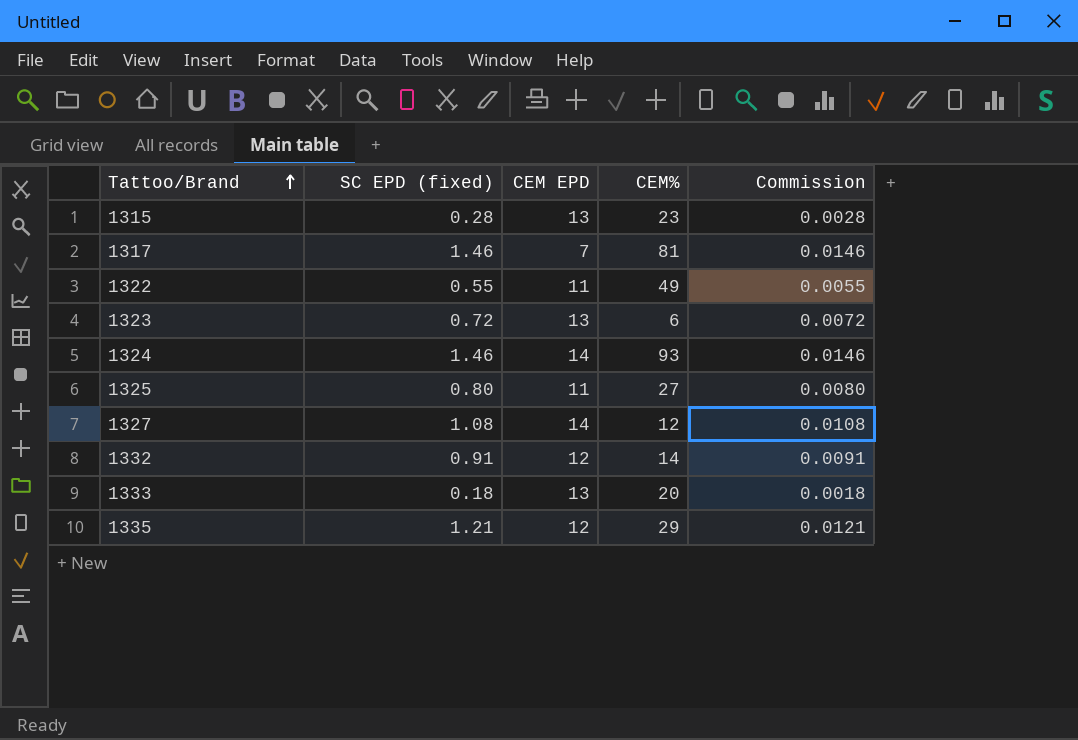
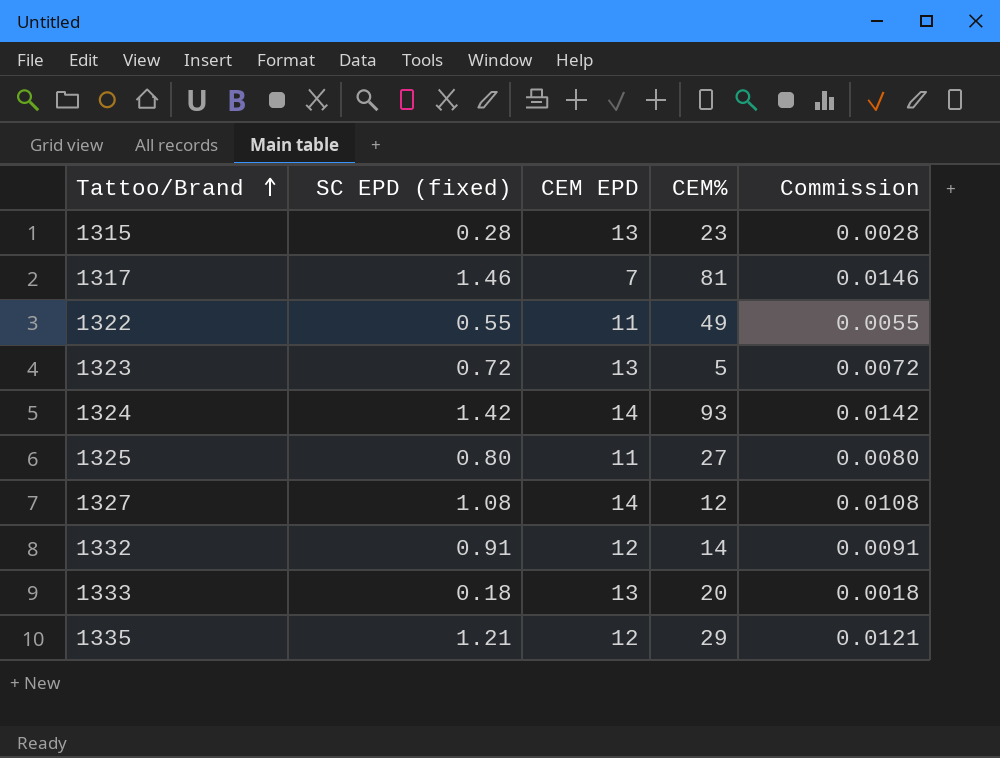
1323 | CEM%: 6 -> 5
1324 | SC EPD (fixed): 1.46 -> 1.42
1324 | Commission: 0.0146 -> 0.0142

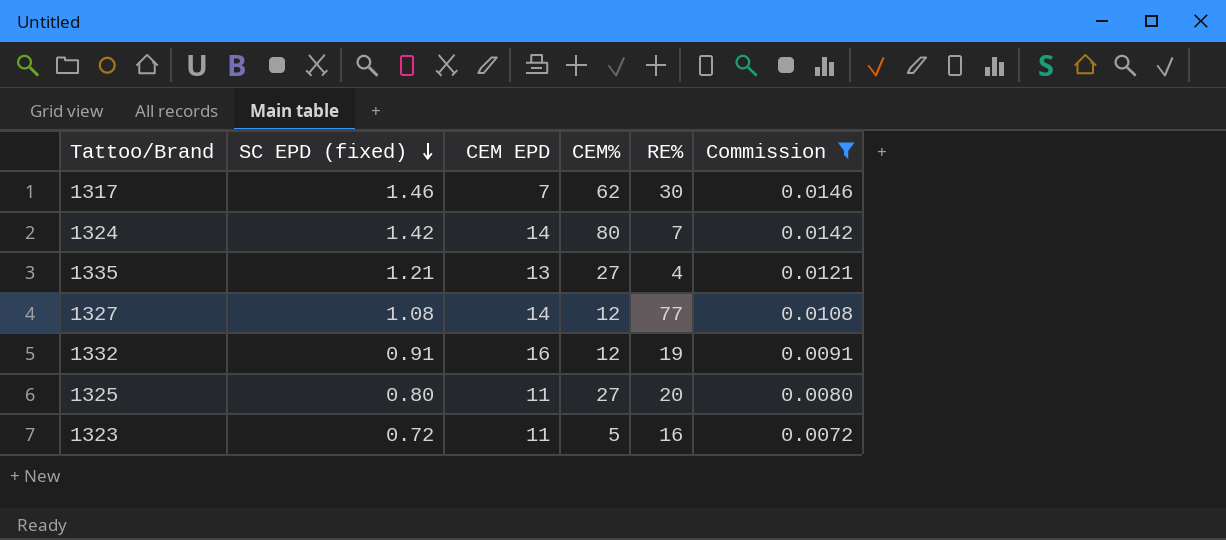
filter: none -> Commission >= 0.0072
row order: Tattoo/Brand ascending -> SC EPD (fixed) descending
column RE% | position: none -> 5
1317 | CEM%: 81 -> 62
1324 | CEM%: 93 -> 80
1335 | CEM EPD: 12 -> 13
1335 | CEM%: 29 -> 27
1332 | CEM EPD: 12 -> 16
1332 | CEM%: 14 -> 12
1323 | CEM EPD: 13 -> 11

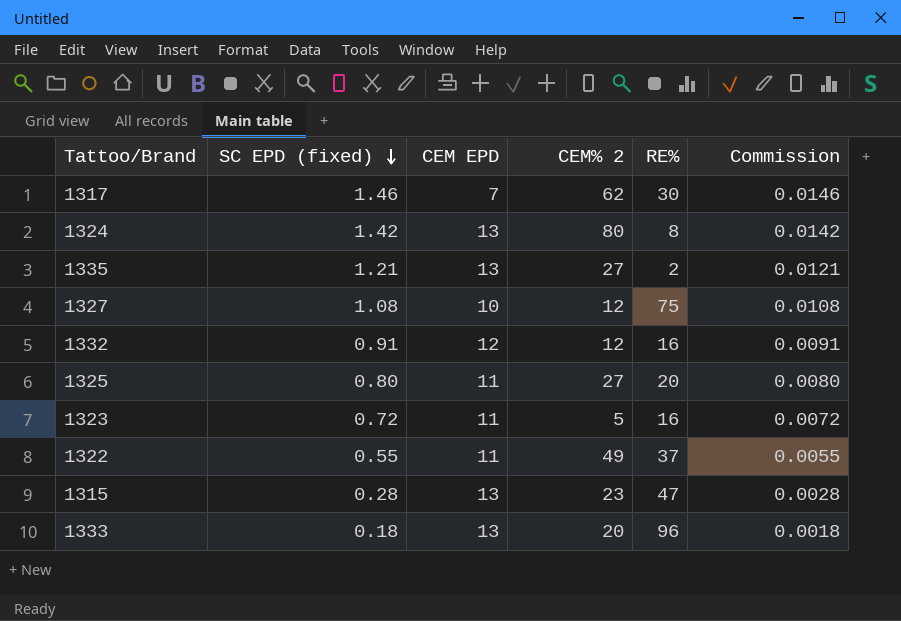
filter: Commission >= 0.0072 -> none
column name: CEM% -> CEM% 2
1324 | CEM EPD: 14 -> 13
1324 | RE%: 7 -> 8
1335 | RE%: 4 -> 2
1327 | CEM EPD: 14 -> 10
1327 | RE%: 77 -> 75
1332 | CEM EPD: 16 -> 12
1332 | RE%: 19 -> 16

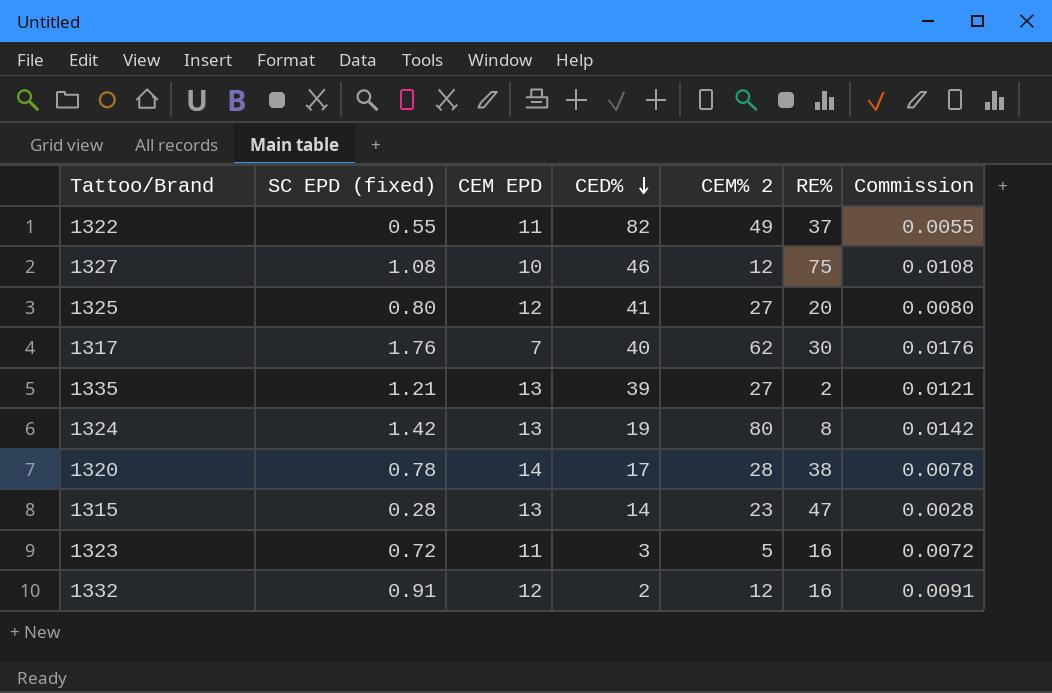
row order: SC EPD (fixed) descending -> CED% descending
column CED% | position: none -> 4
row 1333: 0.18 | 13 | 20 | 96 | 0.0018 -> none
1325 | CEM EPD: 11 -> 12
1317 | SC EPD (fixed): 1.46 -> 1.76
1317 | Commission: 0.0146 -> 0.0176
row 1320: none -> 0.78 | 14 | 17 | 28 | 38 | 0.0078

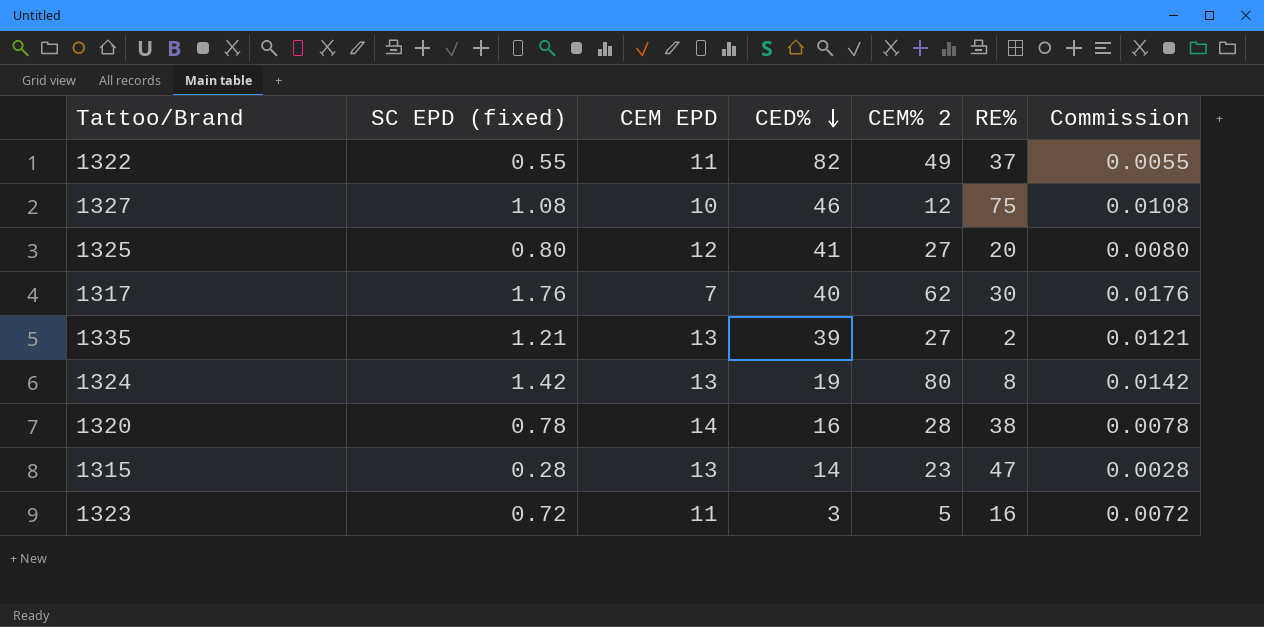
row 1332: 0.91 | 12 | 2 | 12 | 16 | 0.0091 -> none
1320 | CED%: 17 -> 16

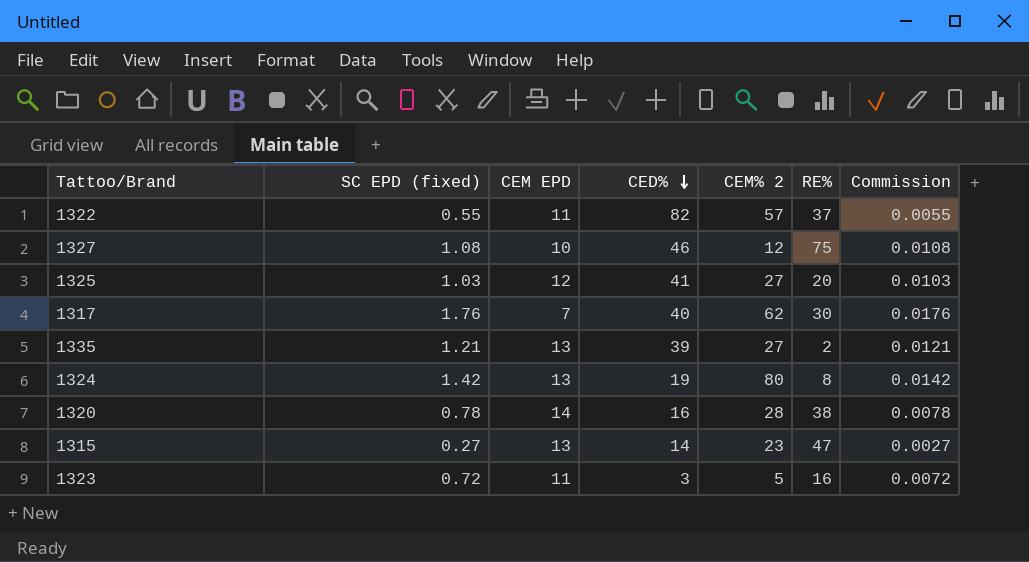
1322 | CEM% 2: 49 -> 57
1325 | SC EPD (fixed): 0.80 -> 1.03
1325 | Commission: 0.0080 -> 0.0103
1315 | SC EPD (fixed): 0.28 -> 0.27
1315 | Commission: 0.0028 -> 0.0027

